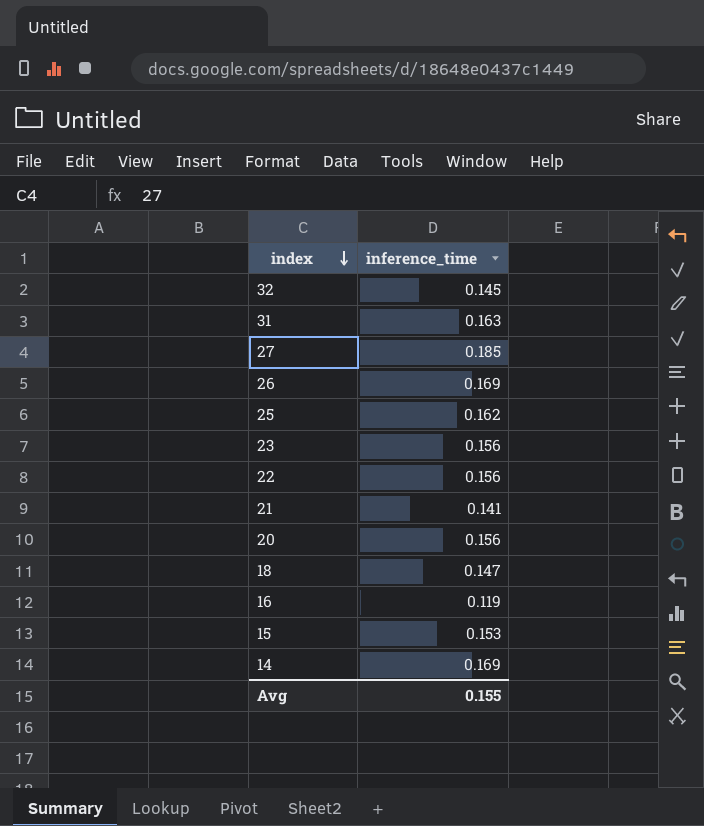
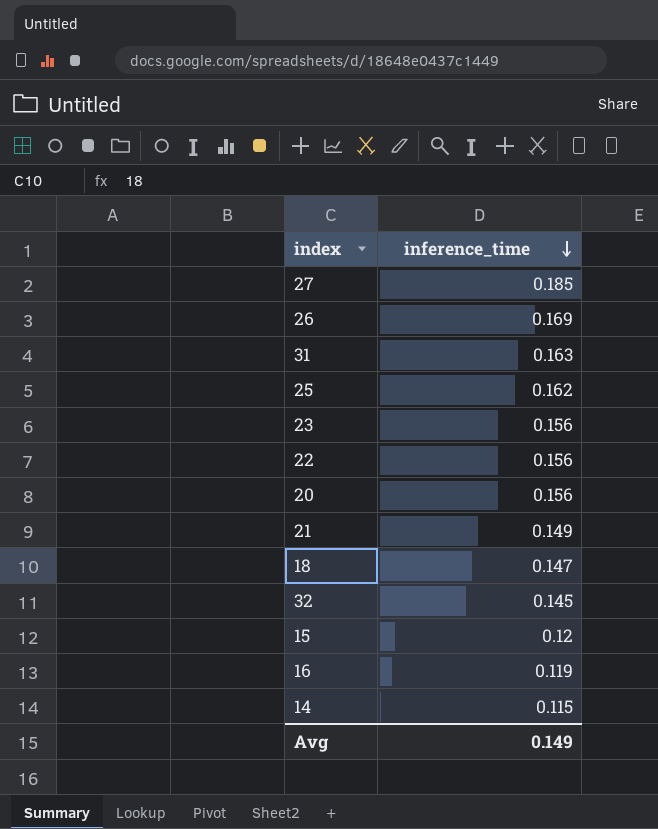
row order: index descending -> inference_time descending
21 | inference_time: 0.141 -> 0.149
15 | inference_time: 0.153 -> 0.12
14 | inference_time: 0.169 -> 0.115
Avg | inference_time: 0.155 -> 0.149

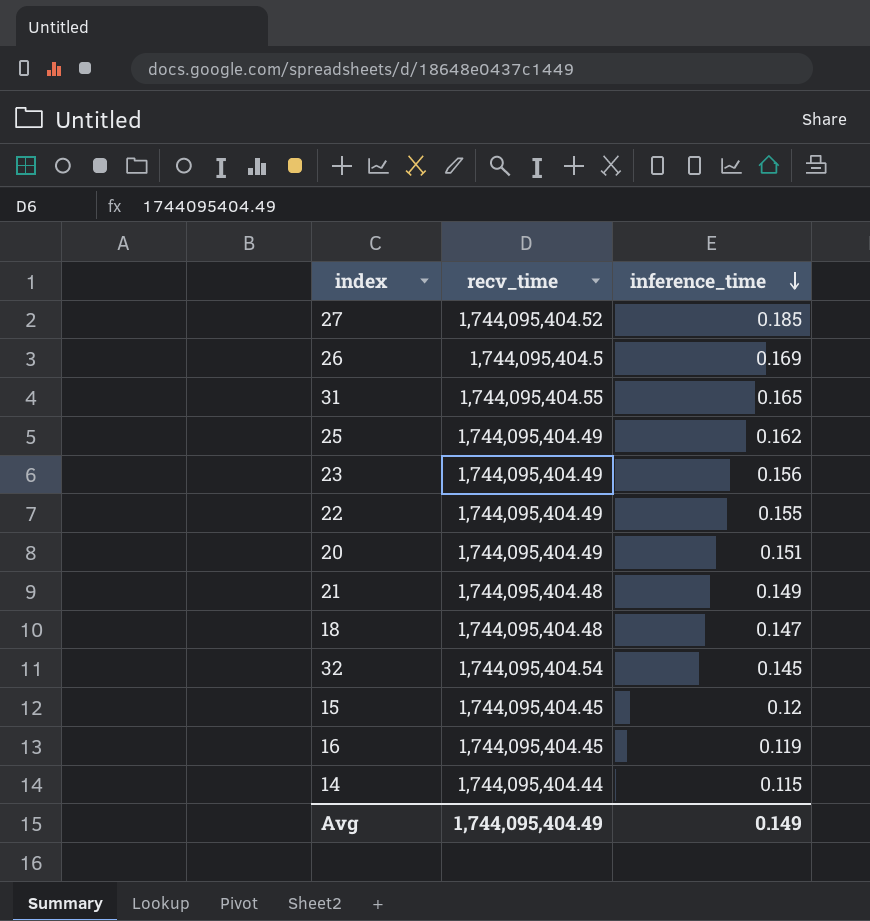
column recv_time | position: none -> 2
31 | inference_time: 0.163 -> 0.165
22 | inference_time: 0.156 -> 0.155
20 | inference_time: 0.156 -> 0.151

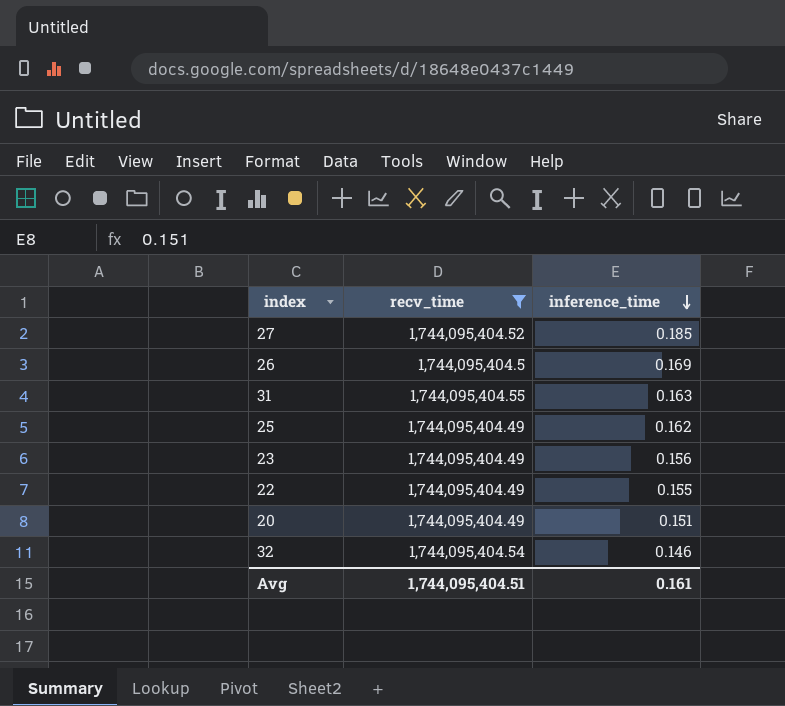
filter: none -> recv_time >= 1,744,095,404.49
31 | inference_time: 0.165 -> 0.163
32 | inference_time: 0.145 -> 0.146
Avg | recv_time: 1,744,095,404.49 -> 1,744,095,404.51
Avg | inference_time: 0.149 -> 0.161

